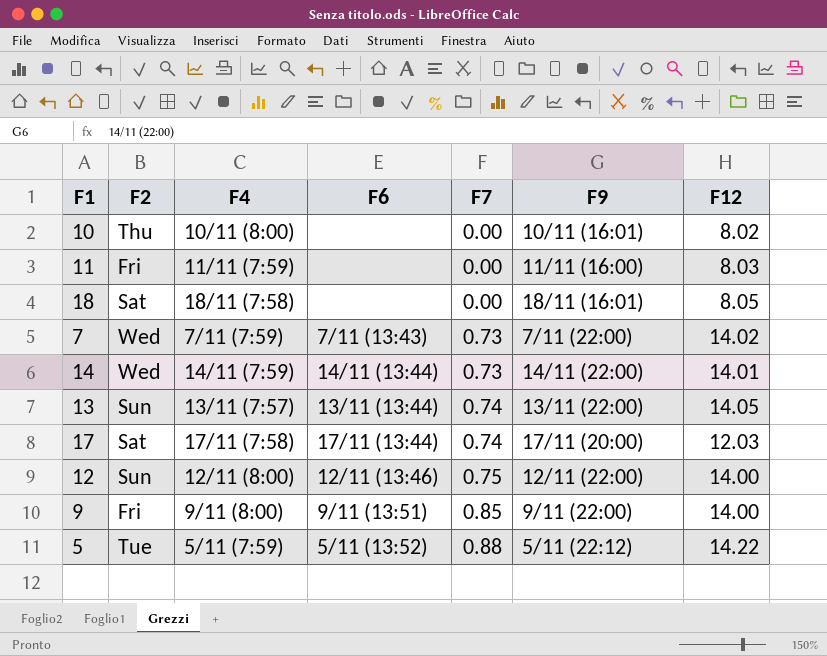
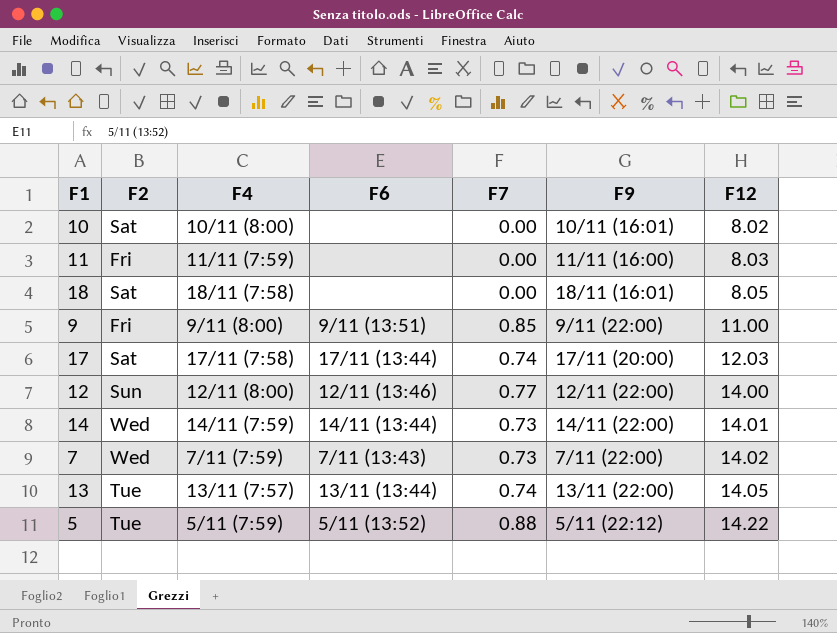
row order: F7 ascending -> F12 ascending
10 | F2: Thu -> Sat
9 | F12: 14.00 -> 11.00
12 | F7: 0.75 -> 0.77
13 | F2: Sun -> Tue

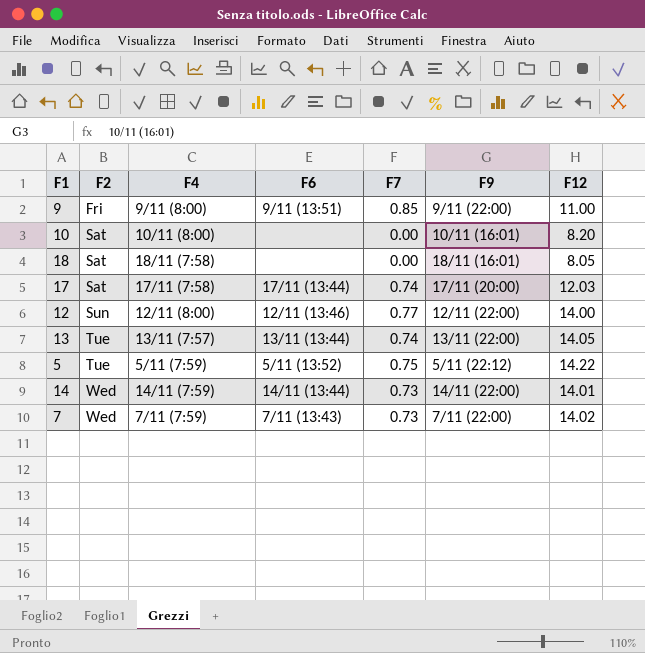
row order: F12 ascending -> F2 ascending
row 11: Fri | 11/11 (7:59) | none | 0.00 | 11/11 (16:00) | 8.03 -> none
10 | F12: 8.02 -> 8.20
5 | F7: 0.88 -> 0.75

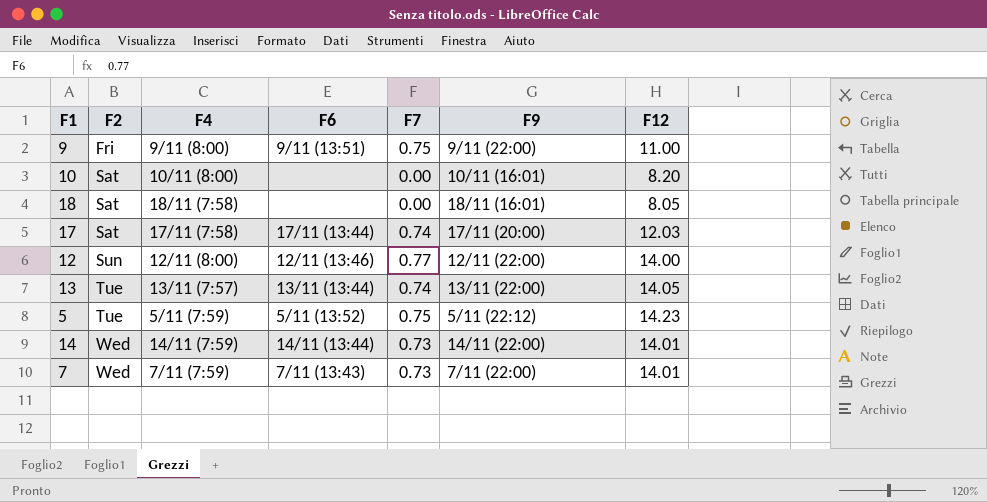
9 | F7: 0.85 -> 0.75
5 | F12: 14.22 -> 14.23
7 | F12: 14.02 -> 14.01

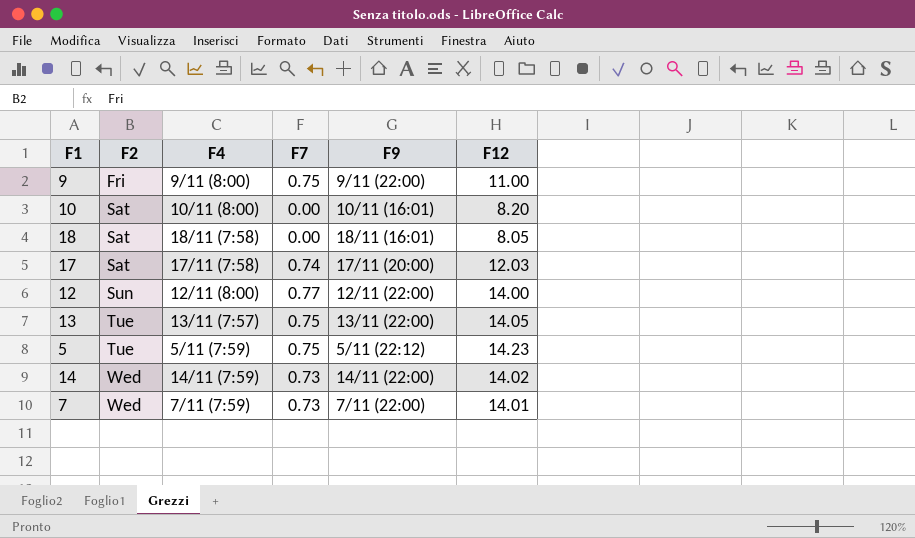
column F6 | position: 4 -> none
13 | F7: 0.74 -> 0.75
14 | F12: 14.01 -> 14.02

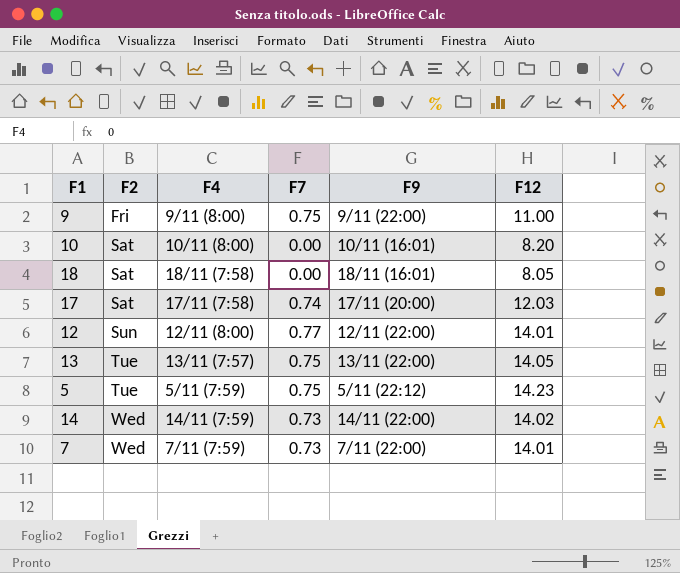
12 | F12: 14.00 -> 14.01

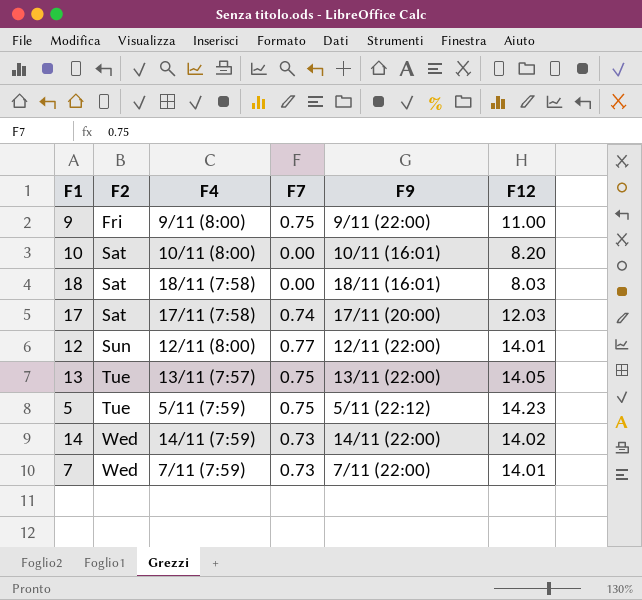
18 | F12: 8.05 -> 8.03

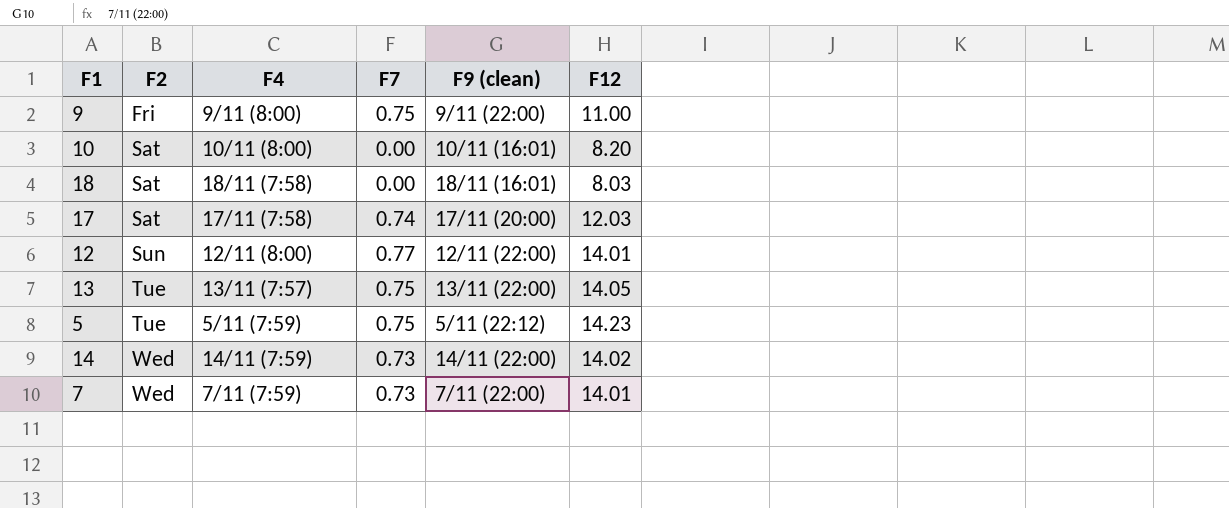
column name: F9 -> F9 (clean)

